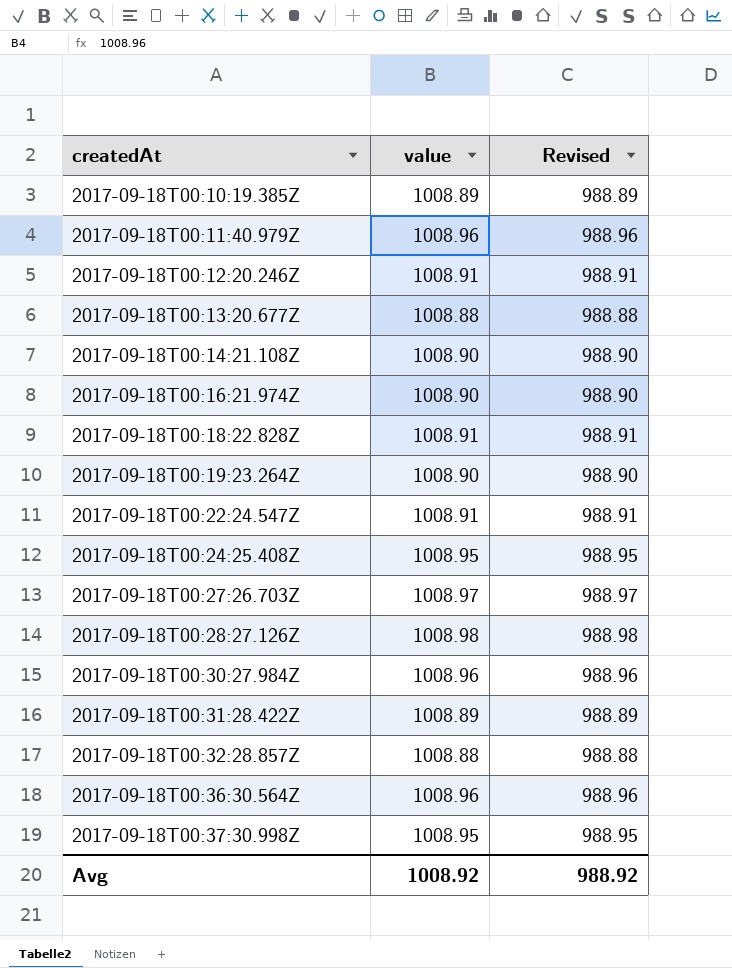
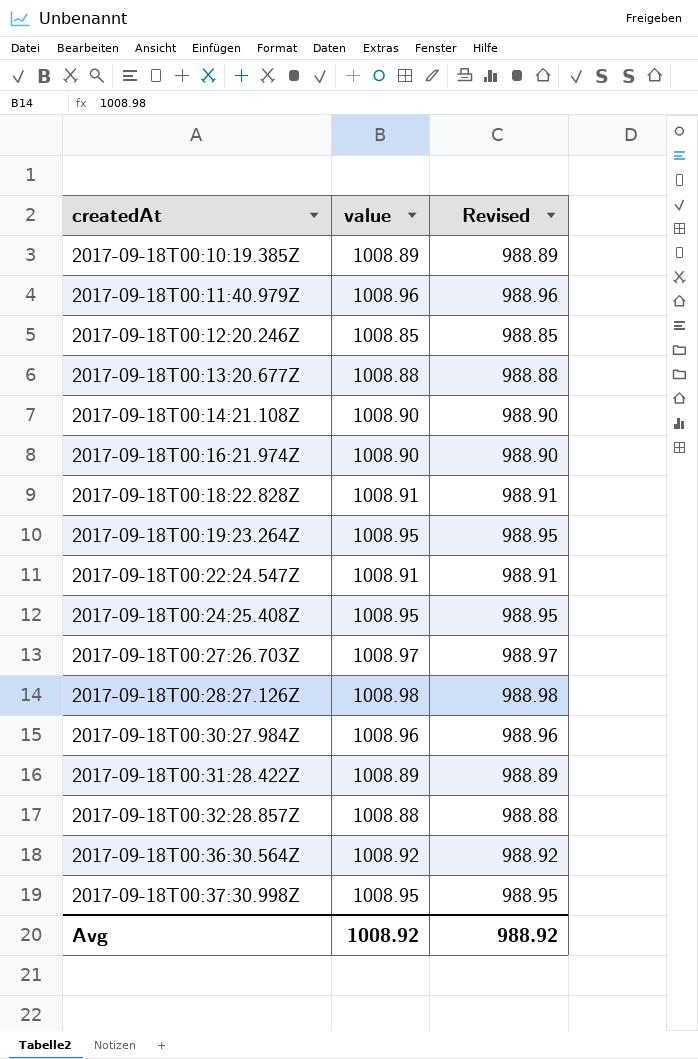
2017-09-18T00:12:20.246Z | value: 1008.91 -> 1008.85
2017-09-18T00:12:20.246Z | Revised: 988.91 -> 988.85
2017-09-18T00:19:23.264Z | value: 1008.90 -> 1008.95
2017-09-18T00:19:23.264Z | Revised: 988.90 -> 988.95
2017-09-18T00:36:30.564Z | value: 1008.96 -> 1008.92
2017-09-18T00:36:30.564Z | Revised: 988.96 -> 988.92

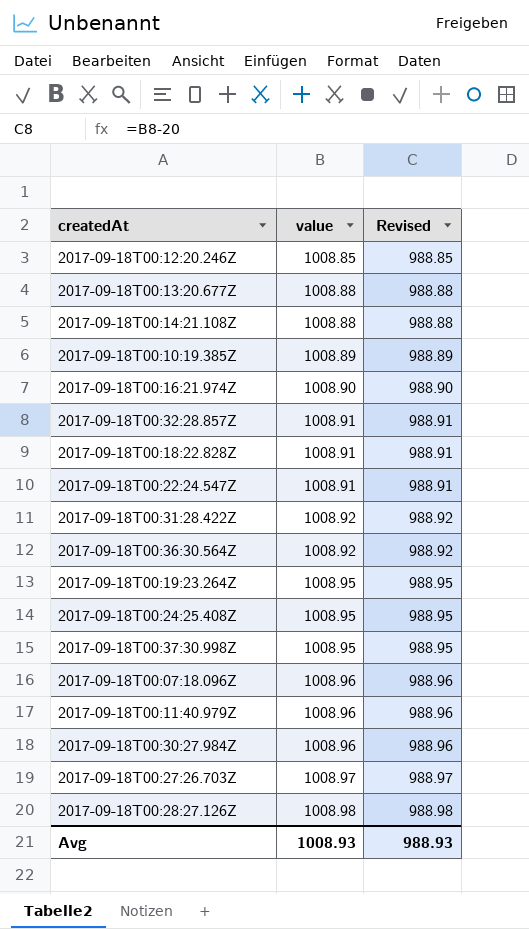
row order: createdAt ascending -> value ascending
2017-09-18T00:14:21.108Z | value: 1008.90 -> 1008.88
2017-09-18T00:14:21.108Z | Revised: 988.90 -> 988.88
2017-09-18T00:32:28.857Z | value: 1008.88 -> 1008.91
2017-09-18T00:32:28.857Z | Revised: 988.88 -> 988.91
2017-09-18T00:31:28.422Z | value: 1008.89 -> 1008.92
2017-09-18T00:31:28.422Z | Revised: 988.89 -> 988.92
row 2017-09-18T00:07:18.096Z: none -> 1008.96 | 988.96
Avg | value: 1008.92 -> 1008.93
Avg | Revised: 988.92 -> 988.93

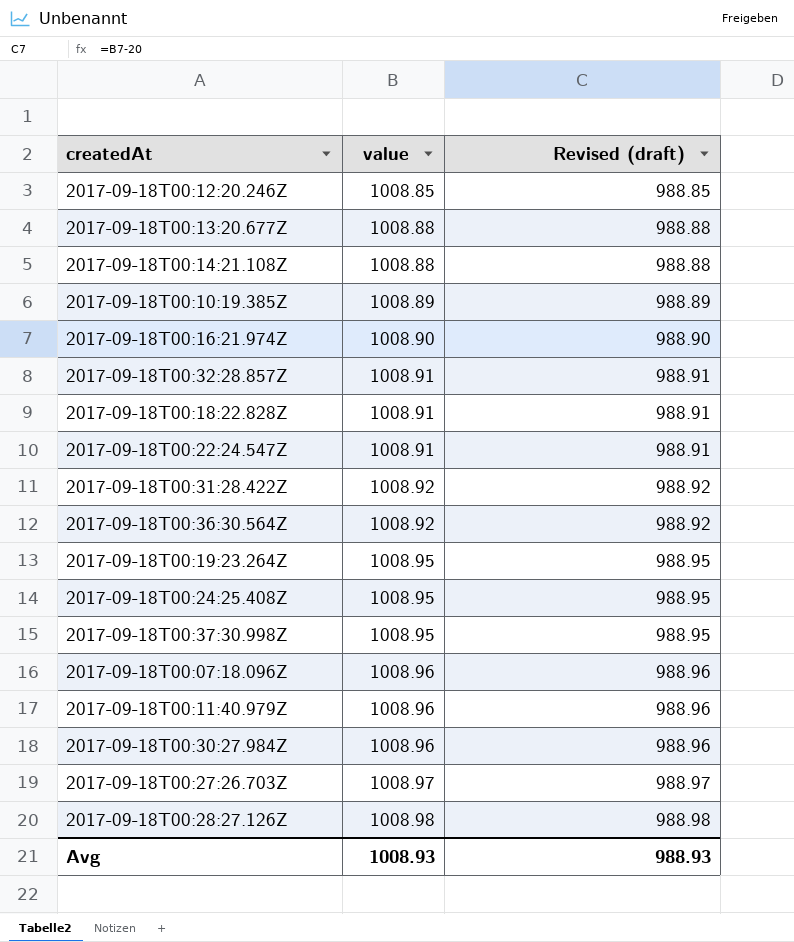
column name: Revised -> Revised (draft)

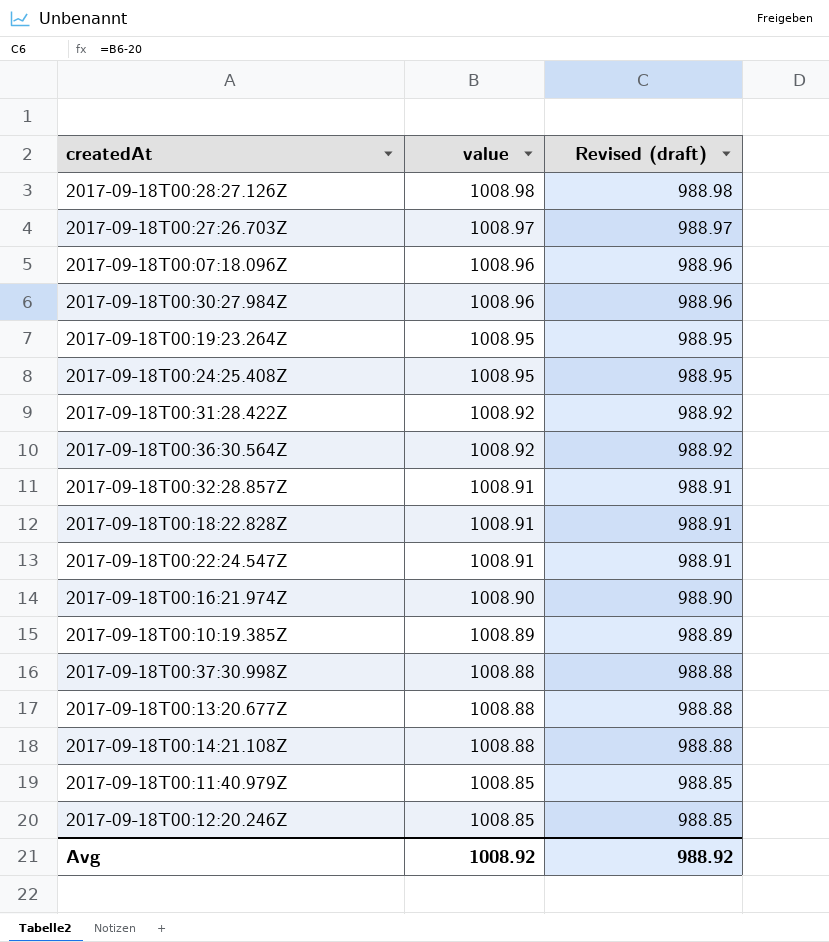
row order: value ascending -> value descending
2017-09-18T00:37:30.998Z | value: 1008.95 -> 1008.88
2017-09-18T00:37:30.998Z | Revised (draft): 988.95 -> 988.88
2017-09-18T00:11:40.979Z | value: 1008.96 -> 1008.85
2017-09-18T00:11:40.979Z | Revised (draft): 988.96 -> 988.85
Avg | value: 1008.93 -> 1008.92
Avg | Revised (draft): 988.93 -> 988.92

